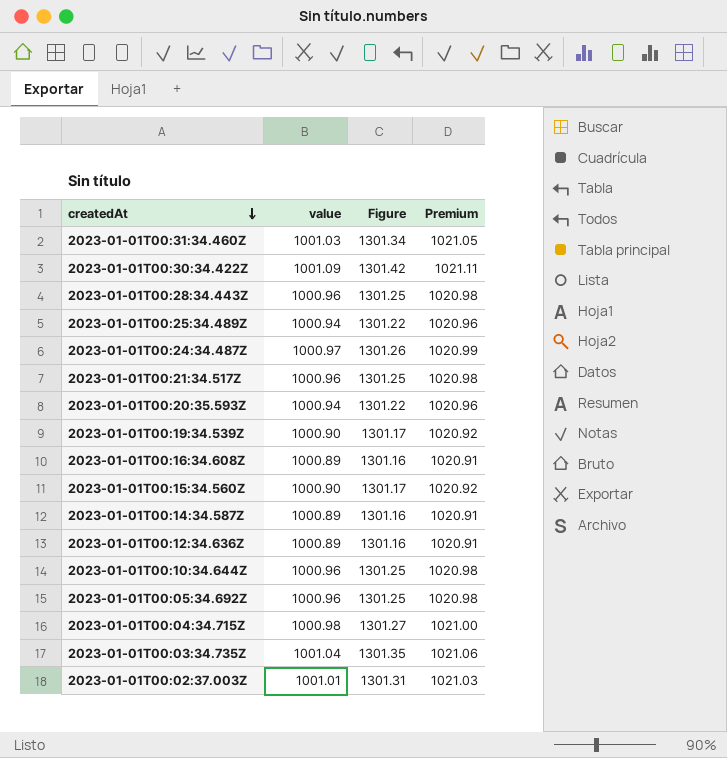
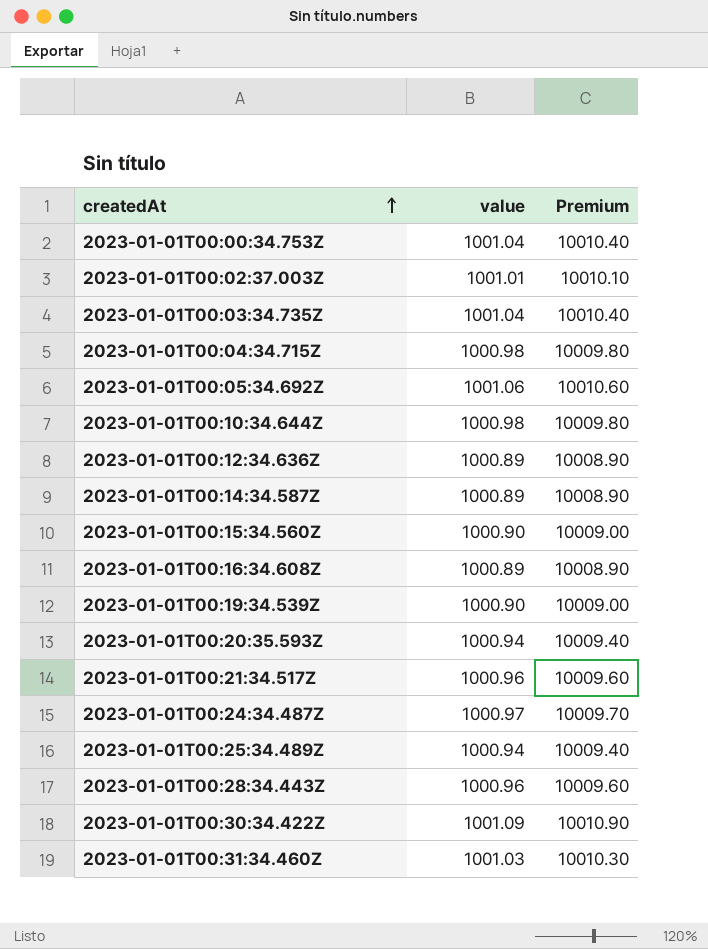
row order: createdAt descending -> createdAt ascending
column Figure | formula: [value] * 1.3 -> none
column Premium | formula: [value] * 1.02 -> [value] * 10
row 2023-01-01T00:00:34.753Z: none -> 1001.04 | 10010.40
2023-01-01T00:05:34.692Z | value: 1000.96 -> 1001.06
2023-01-01T00:10:34.644Z | value: 1000.96 -> 1000.98

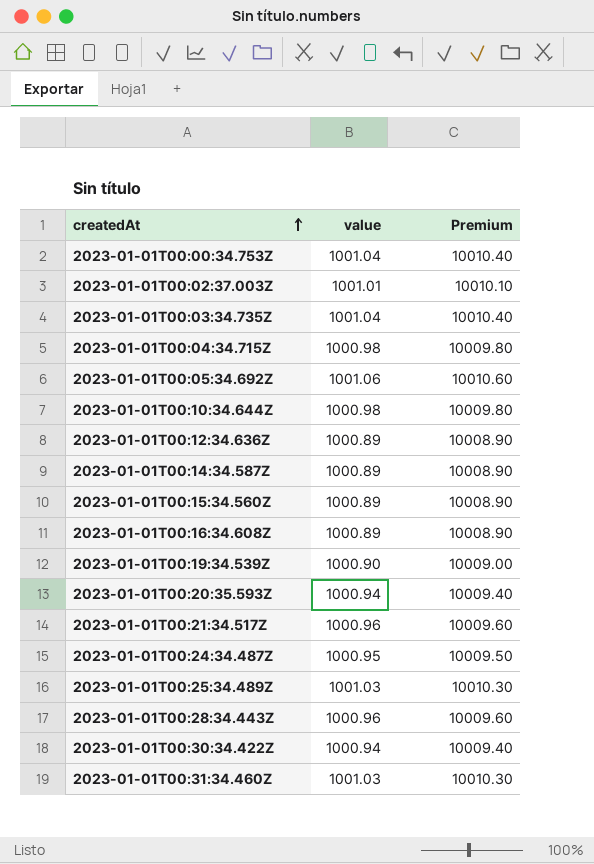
2023-01-01T00:15:34.560Z | value: 1000.90 -> 1000.89
2023-01-01T00:15:34.560Z | Premium: 10009.00 -> 10008.90
2023-01-01T00:24:34.487Z | value: 1000.97 -> 1000.95
2023-01-01T00:24:34.487Z | Premium: 10009.70 -> 10009.50
2023-01-01T00:25:34.489Z | value: 1000.94 -> 1001.03
2023-01-01T00:25:34.489Z | Premium: 10009.40 -> 10010.30
2023-01-01T00:30:34.422Z | value: 1001.09 -> 1000.94
2023-01-01T00:30:34.422Z | Premium: 10010.90 -> 10009.40

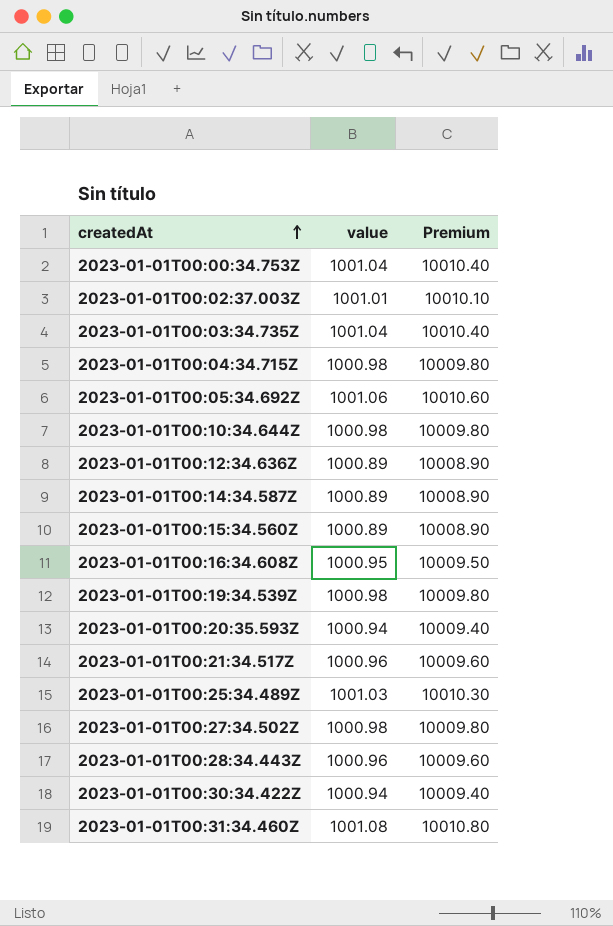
row 2023-01-01T00:24:34.487Z: 1000.95 | 10009.50 -> none
2023-01-01T00:16:34.608Z | value: 1000.89 -> 1000.95
2023-01-01T00:16:34.608Z | Premium: 10008.90 -> 10009.50
2023-01-01T00:19:34.539Z | value: 1000.90 -> 1000.98
2023-01-01T00:19:34.539Z | Premium: 10009.00 -> 10009.80
row 2023-01-01T00:27:34.502Z: none -> 1000.98 | 10009.80
2023-01-01T00:31:34.460Z | value: 1001.03 -> 1001.08
2023-01-01T00:31:34.460Z | Premium: 10010.30 -> 10010.80

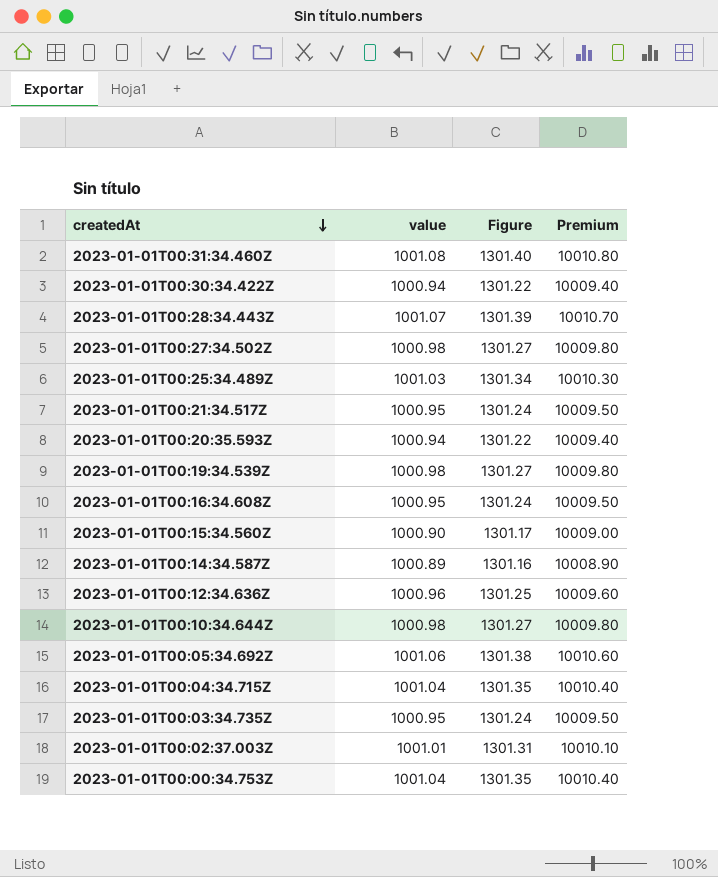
row order: createdAt ascending -> createdAt descending
column Figure | formula: none -> [value] * 1.3
2023-01-01T00:28:34.443Z | value: 1000.96 -> 1001.07
2023-01-01T00:28:34.443Z | Premium: 10009.60 -> 10010.70
2023-01-01T00:21:34.517Z | value: 1000.96 -> 1000.95
2023-01-01T00:21:34.517Z | Premium: 10009.60 -> 10009.50
2023-01-01T00:15:34.560Z | value: 1000.89 -> 1000.90
2023-01-01T00:15:34.560Z | Premium: 10008.90 -> 10009.00
2023-01-01T00:12:34.636Z | value: 1000.89 -> 1000.96
2023-01-01T00:12:34.636Z | Premium: 10008.90 -> 10009.60
2023-01-01T00:04:34.715Z | value: 1000.98 -> 1001.04
2023-01-01T00:04:34.715Z | Premium: 10009.80 -> 10010.40
2023-01-01T00:03:34.735Z | value: 1001.04 -> 1000.95
2023-01-01T00:03:34.735Z | Premium: 10010.40 -> 10009.50

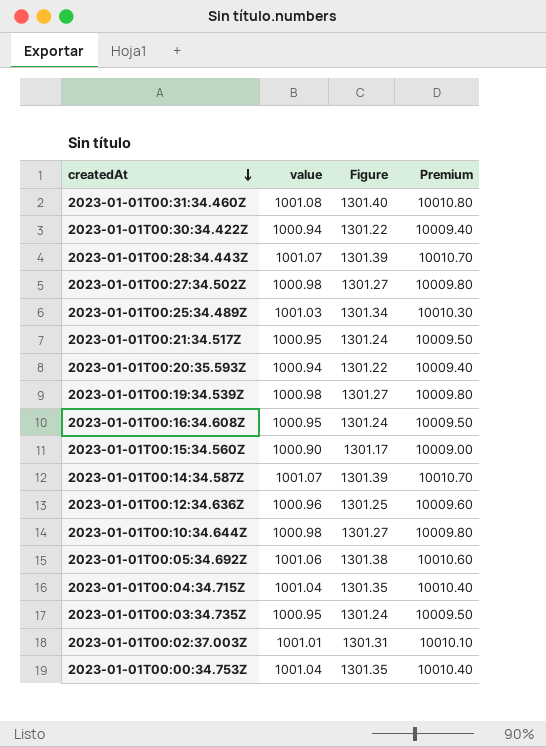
2023-01-01T00:14:34.587Z | value: 1000.89 -> 1001.07
2023-01-01T00:14:34.587Z | Figure: 1301.16 -> 1301.39
2023-01-01T00:14:34.587Z | Premium: 10008.90 -> 10010.70

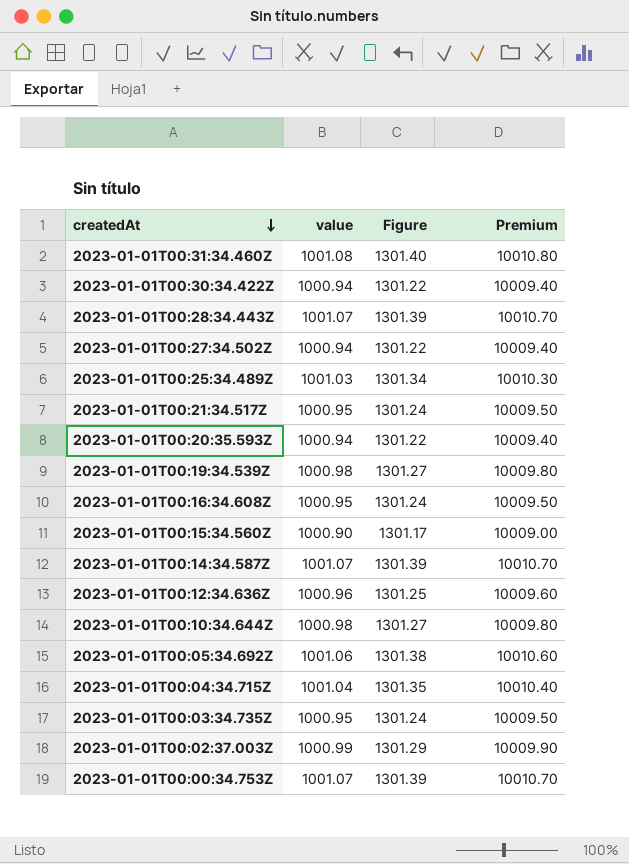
2023-01-01T00:27:34.502Z | value: 1000.98 -> 1000.94
2023-01-01T00:27:34.502Z | Figure: 1301.27 -> 1301.22
2023-01-01T00:27:34.502Z | Premium: 10009.80 -> 10009.40
2023-01-01T00:02:37.003Z | value: 1001.01 -> 1000.99
2023-01-01T00:02:37.003Z | Figure: 1301.31 -> 1301.29
2023-01-01T00:02:37.003Z | Premium: 10010.10 -> 10009.90
2023-01-01T00:00:34.753Z | value: 1001.04 -> 1001.07
2023-01-01T00:00:34.753Z | Figure: 1301.35 -> 1301.39
2023-01-01T00:00:34.753Z | Premium: 10010.40 -> 10010.70

